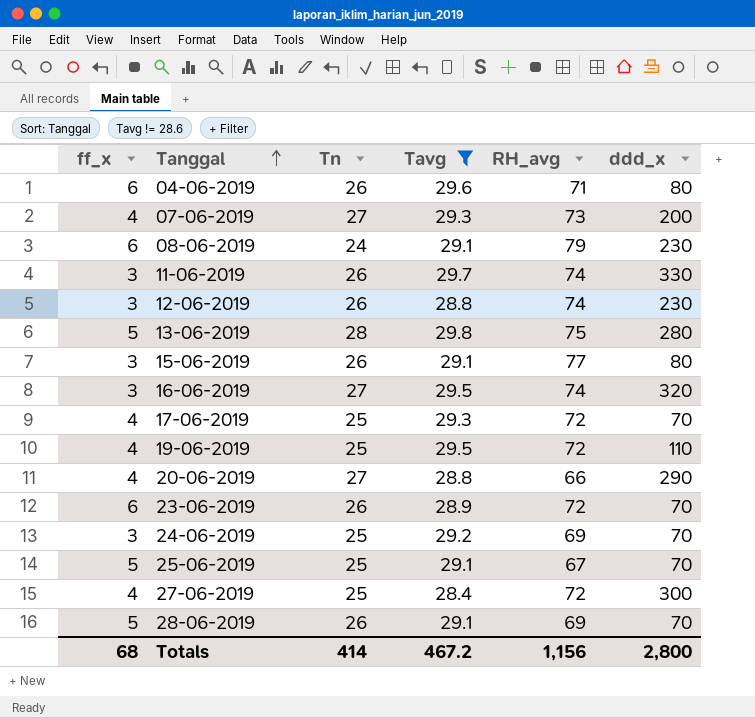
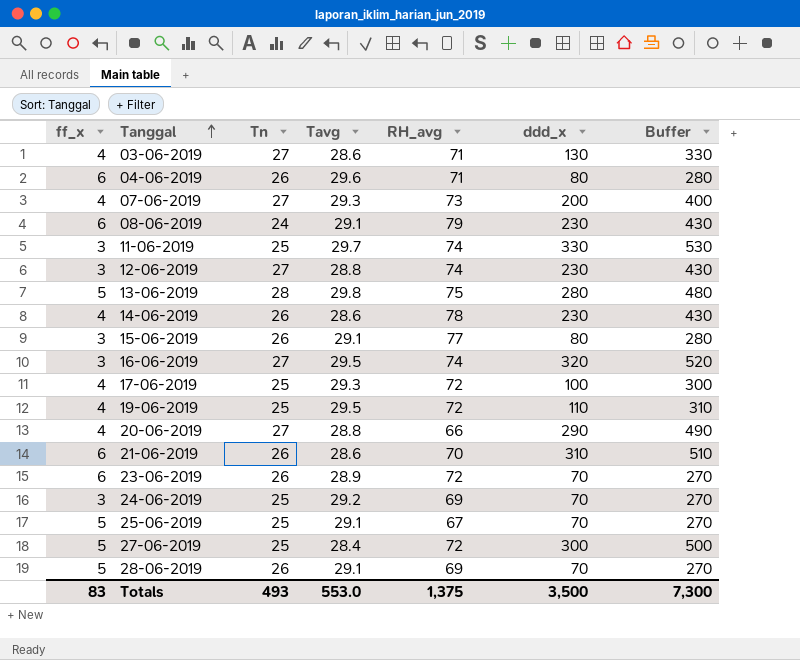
filter: Tavg != 28.6 -> none
column Buffer | formula: none -> [ddd_x] + 200
11-06-2019 | Tn: 26 -> 25
12-06-2019 | Tn: 26 -> 27
17-06-2019 | ddd_x: 70 -> 100
27-06-2019 | ff_x: 4 -> 5
Totals | ff_x: 68 -> 83
Totals | Tn: 414 -> 493
Totals | Tavg: 467.2 -> 553.0
Totals | RH_avg: 1,156 -> 1,375
Totals | ddd_x: 2,800 -> 3,500

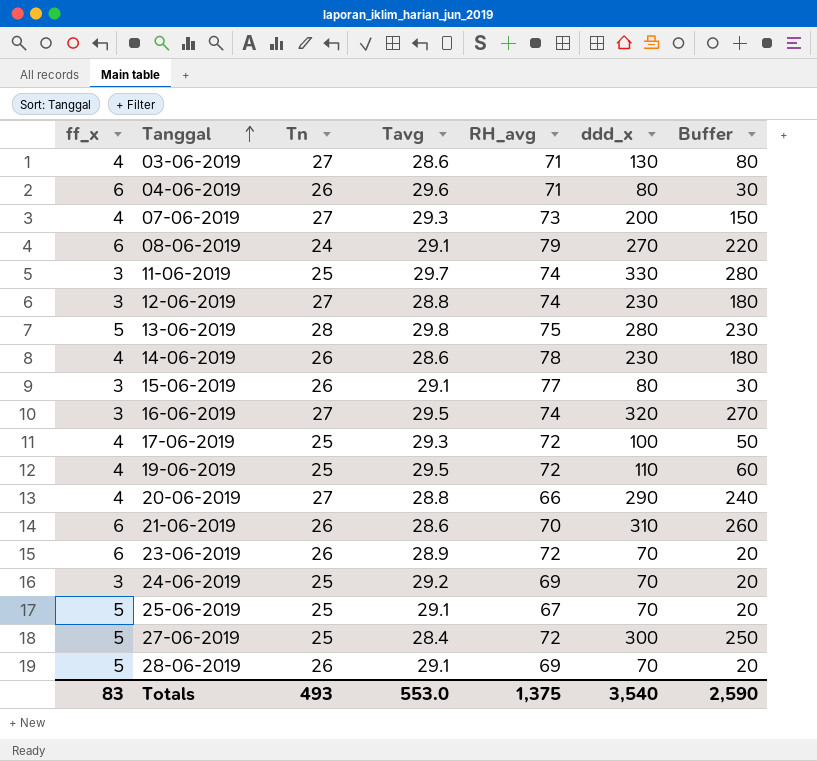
column Buffer | formula: [ddd_x] + 200 -> [ddd_x] - 50
08-06-2019 | ddd_x: 230 -> 270
Totals | ddd_x: 3,500 -> 3,540
Totals | Buffer: 7,300 -> 2,590

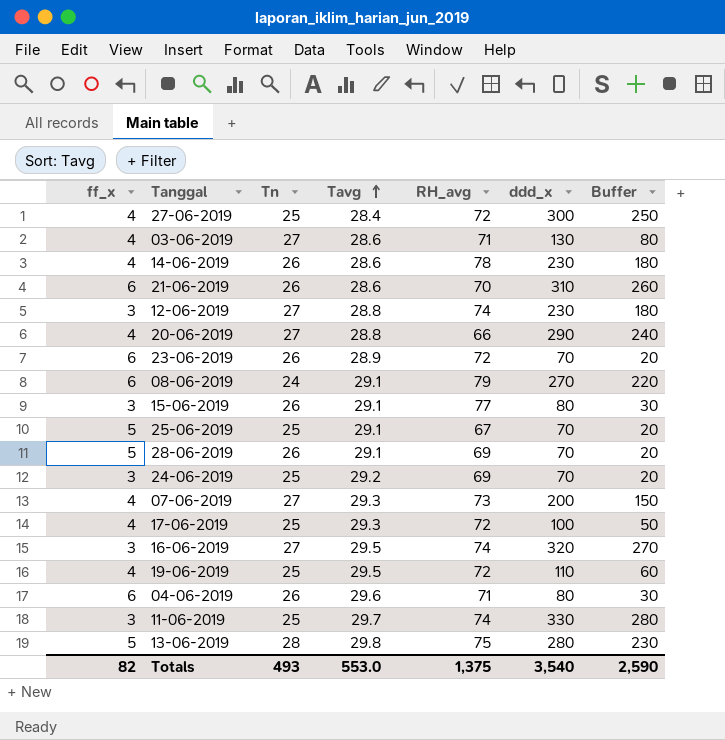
row order: Tanggal ascending -> Tavg ascending
27-06-2019 | ff_x: 5 -> 4
Totals | ff_x: 83 -> 82

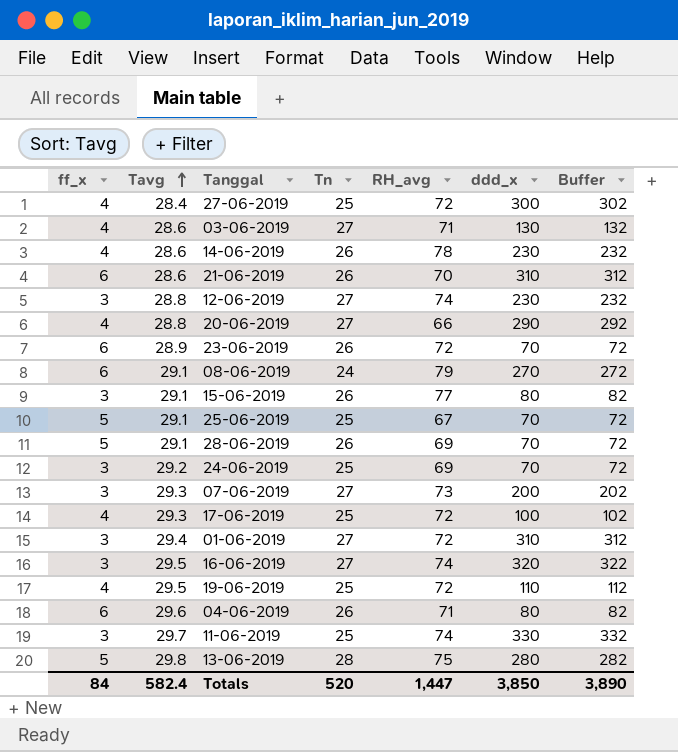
column Tavg | position: 4 -> 2
column Buffer | formula: [ddd_x] - 50 -> [ddd_x] + 2
07-06-2019 | ff_x: 4 -> 3
row 01-06-2019: none -> 3 | 29.4 | 27 | 72 | 310 | 312
Totals | ff_x: 82 -> 84
Totals | Tavg: 553.0 -> 582.4
Totals | Tn: 493 -> 520
Totals | RH_avg: 1,375 -> 1,447
Totals | ddd_x: 3,540 -> 3,850
Totals | Buffer: 2,590 -> 3,890

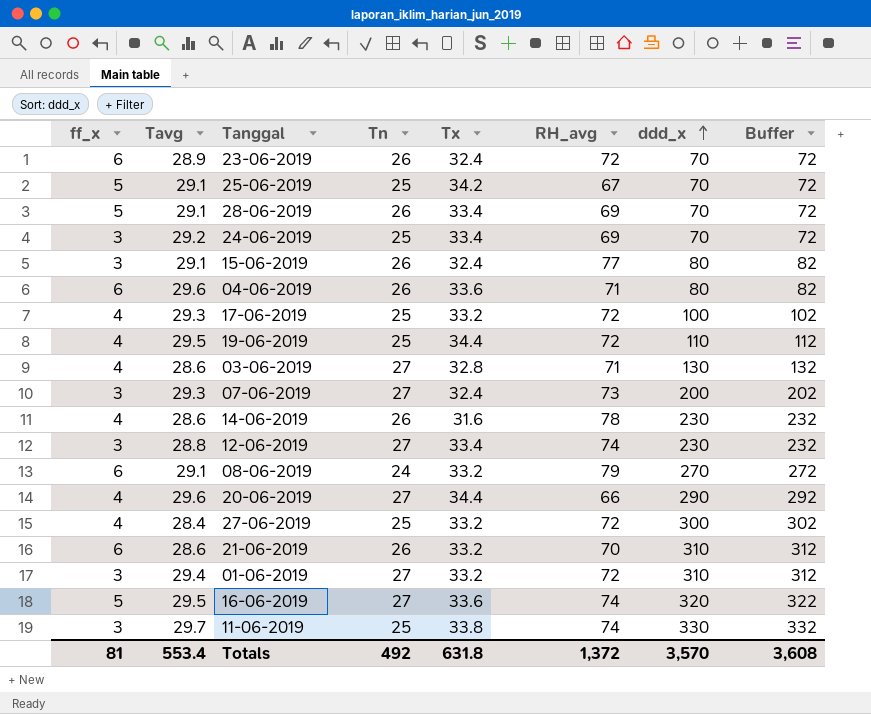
row order: Tavg ascending -> ddd_x ascending
column Tx | position: none -> 5
row 13-06-2019: 5 | 29.8 | 28 | 75 | 280 | 282 -> none
20-06-2019 | Tavg: 28.8 -> 29.6
16-06-2019 | ff_x: 3 -> 5
Totals | ff_x: 84 -> 81
Totals | Tavg: 582.4 -> 553.4
Totals | Tn: 520 -> 492
Totals | RH_avg: 1,447 -> 1,372
Totals | ddd_x: 3,850 -> 3,570
Totals | Buffer: 3,890 -> 3,608

